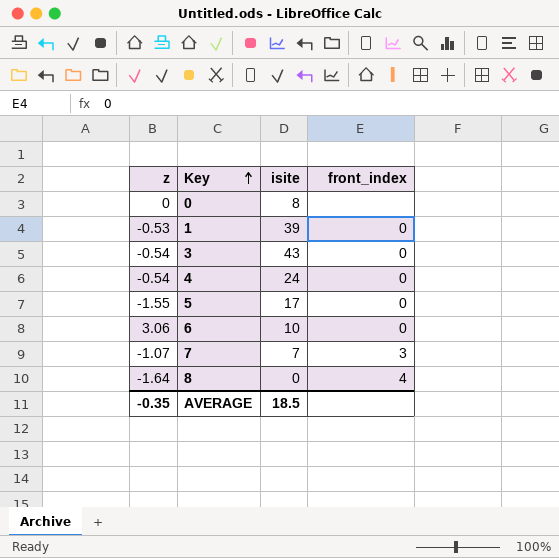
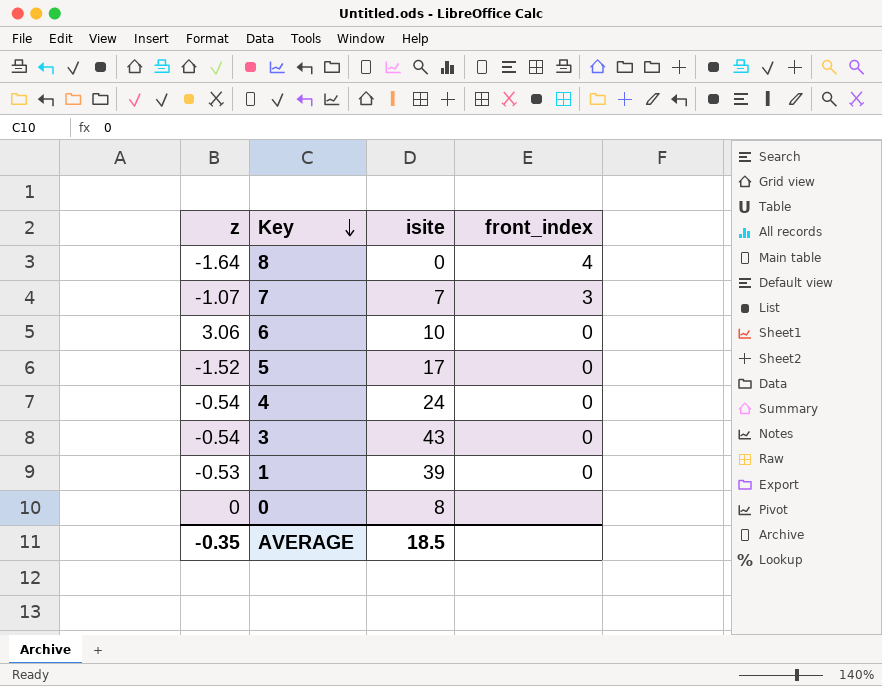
row order: Key ascending -> Key descending
5 | z: -1.55 -> -1.52

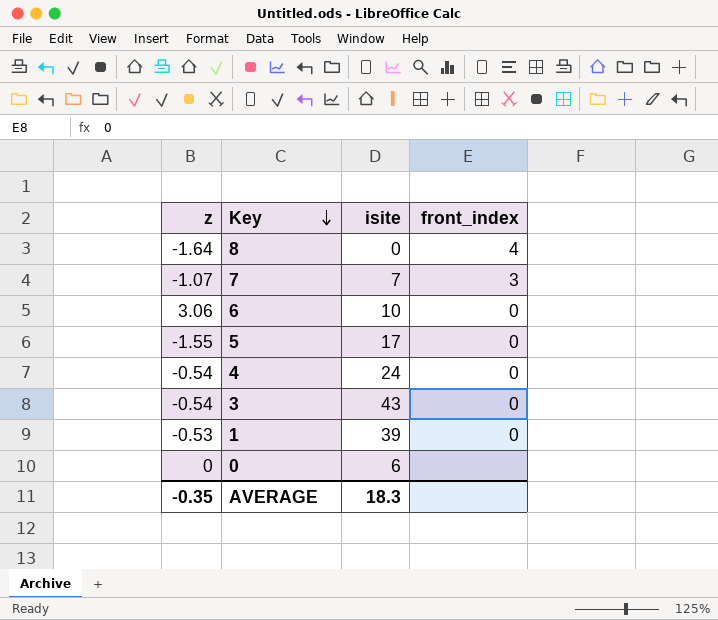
5 | z: -1.52 -> -1.55
0 | isite: 8 -> 6
AVERAGE | isite: 18.5 -> 18.3

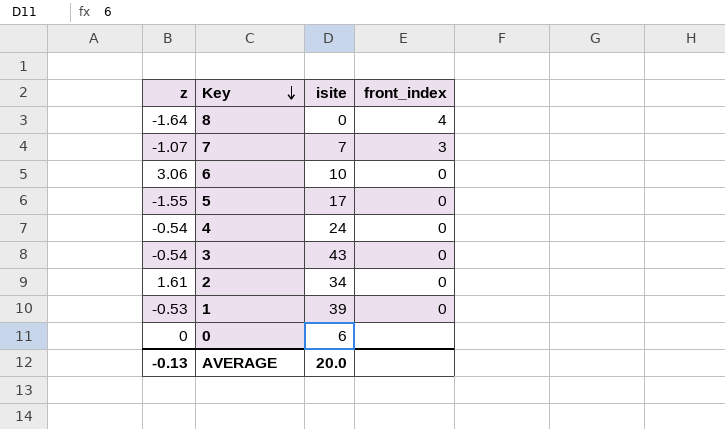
row 2: none -> 1.61 | 34 | 0
AVERAGE | z: -0.35 -> -0.13
AVERAGE | isite: 18.3 -> 20.0

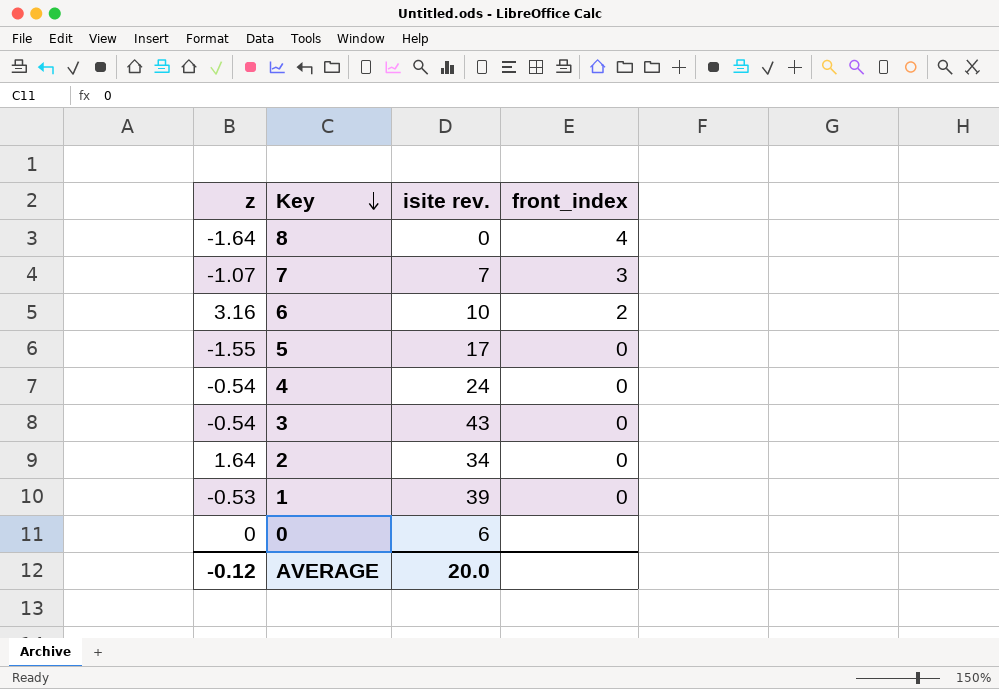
column name: isite -> isite rev.
6 | z: 3.06 -> 3.16
6 | front_index: 0 -> 2
2 | z: 1.61 -> 1.64
AVERAGE | z: -0.13 -> -0.12

